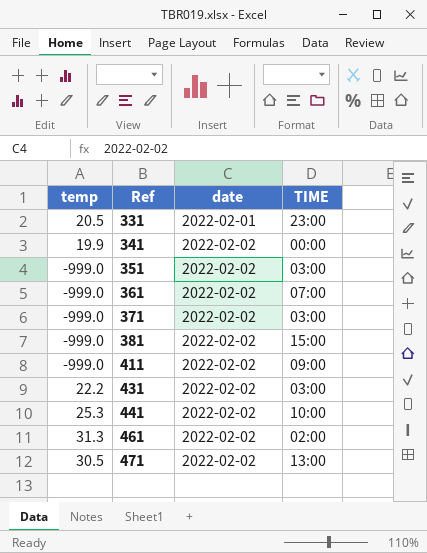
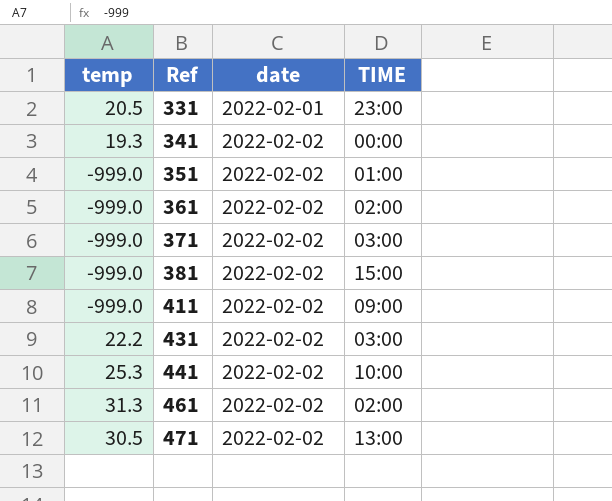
341 | temp: 19.9 -> 19.3
351 | TIME: 03:00 -> 01:00
361 | TIME: 07:00 -> 02:00

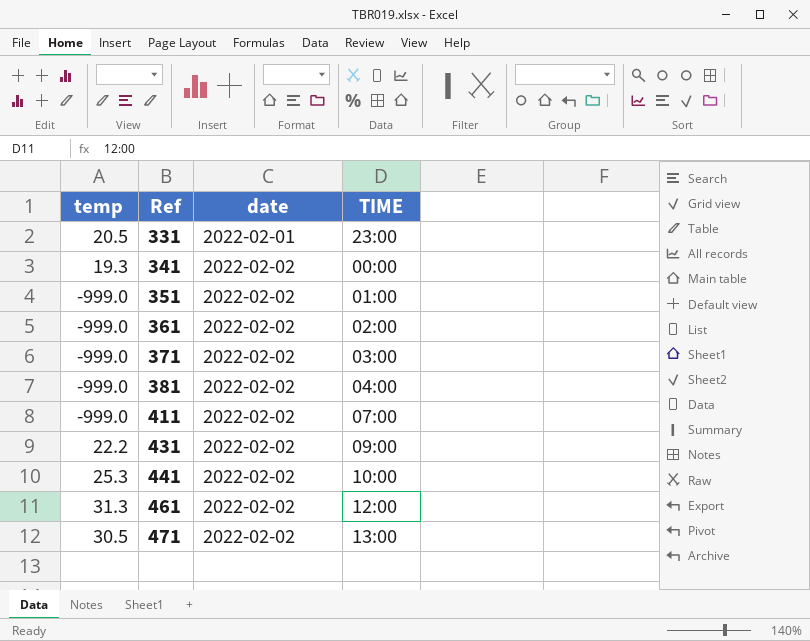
381 | TIME: 15:00 -> 04:00
411 | TIME: 09:00 -> 07:00
431 | TIME: 03:00 -> 09:00
461 | TIME: 02:00 -> 12:00

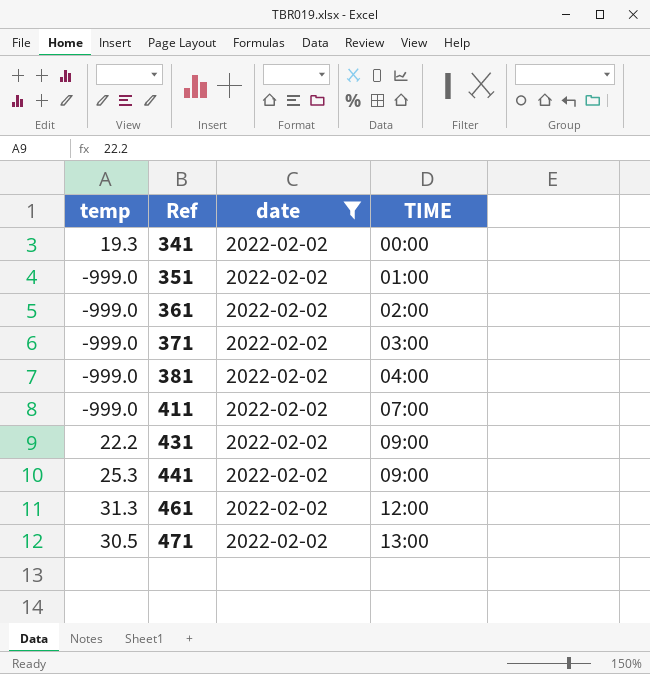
filter: none -> date = 2022-02-02
441 | TIME: 10:00 -> 09:00

